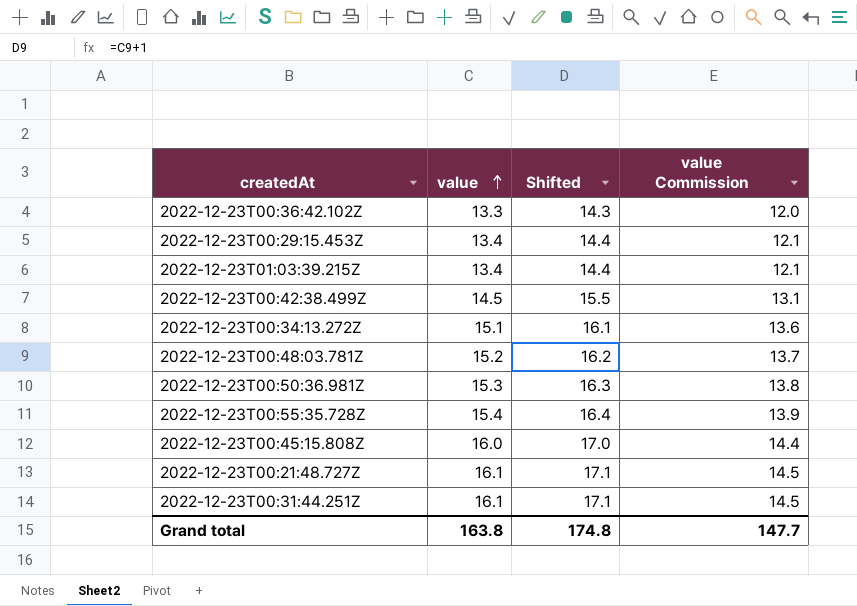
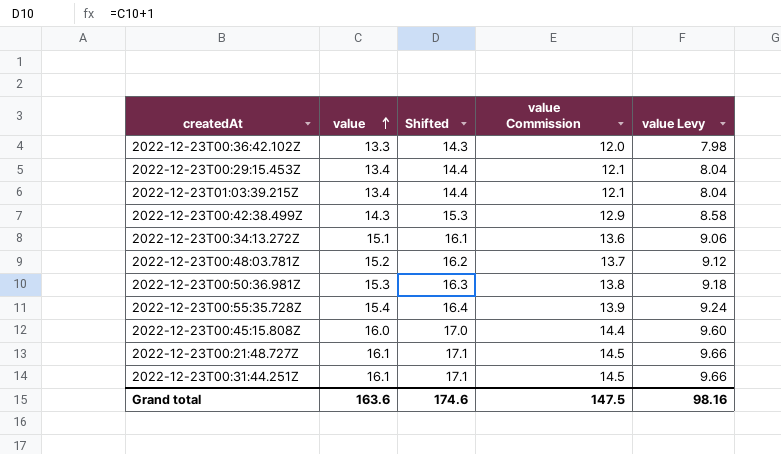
column value Levy | formula: none -> [value] * 0.6
2022-12-23T00:42:38.499Z | value: 14.5 -> 14.3
2022-12-23T00:42:38.499Z | Shifted: 15.5 -> 15.3
2022-12-23T00:42:38.499Z | value Commission: 13.1 -> 12.9
Grand total | value: 163.8 -> 163.6
Grand total | Shifted: 174.8 -> 174.6
Grand total | value Commission: 147.7 -> 147.5

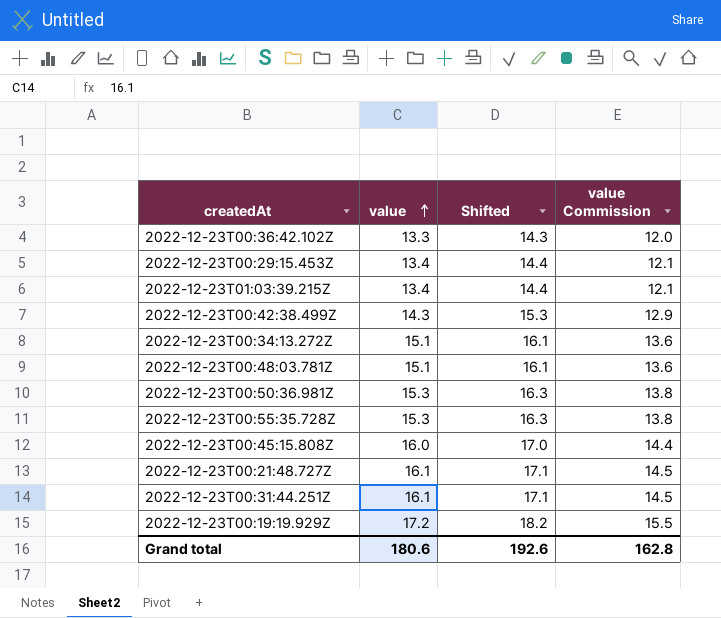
column value Levy | formula: [value] * 0.6 -> none
2022-12-23T00:48:03.781Z | value: 15.2 -> 15.1
2022-12-23T00:48:03.781Z | Shifted: 16.2 -> 16.1
2022-12-23T00:48:03.781Z | value Commission: 13.7 -> 13.6
2022-12-23T00:55:35.728Z | value: 15.4 -> 15.3
2022-12-23T00:55:35.728Z | Shifted: 16.4 -> 16.3
2022-12-23T00:55:35.728Z | value Commission: 13.9 -> 13.8
row 2022-12-23T00:19:19.929Z: none -> 17.2 | 18.2 | 15.5
Grand total | value: 163.6 -> 180.6
Grand total | Shifted: 174.6 -> 192.6
Grand total | value Commission: 147.5 -> 162.8

